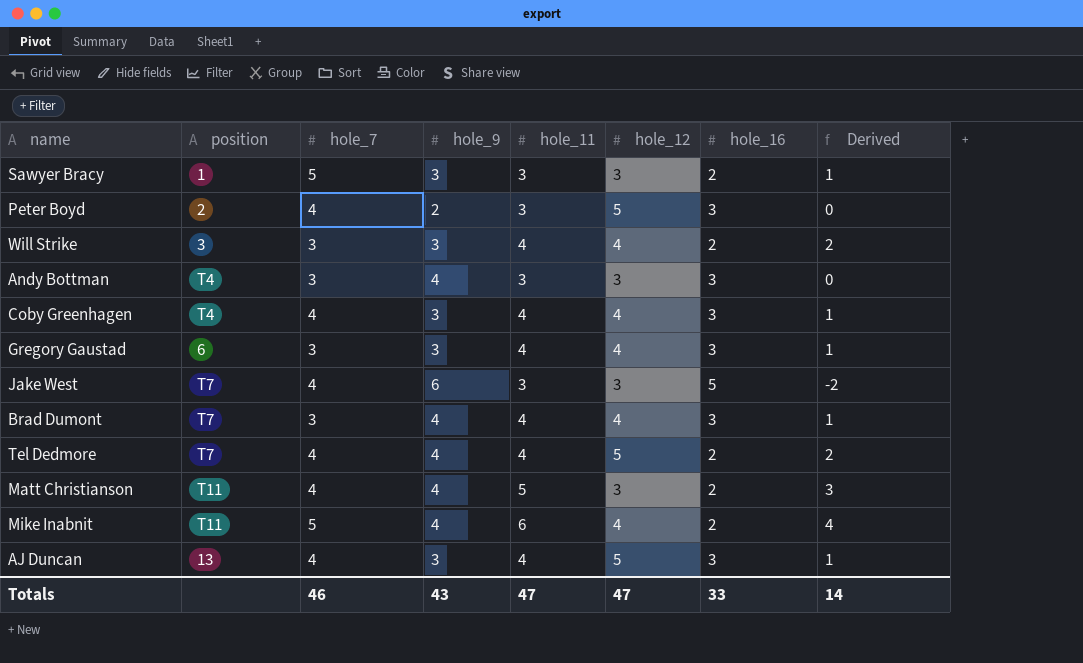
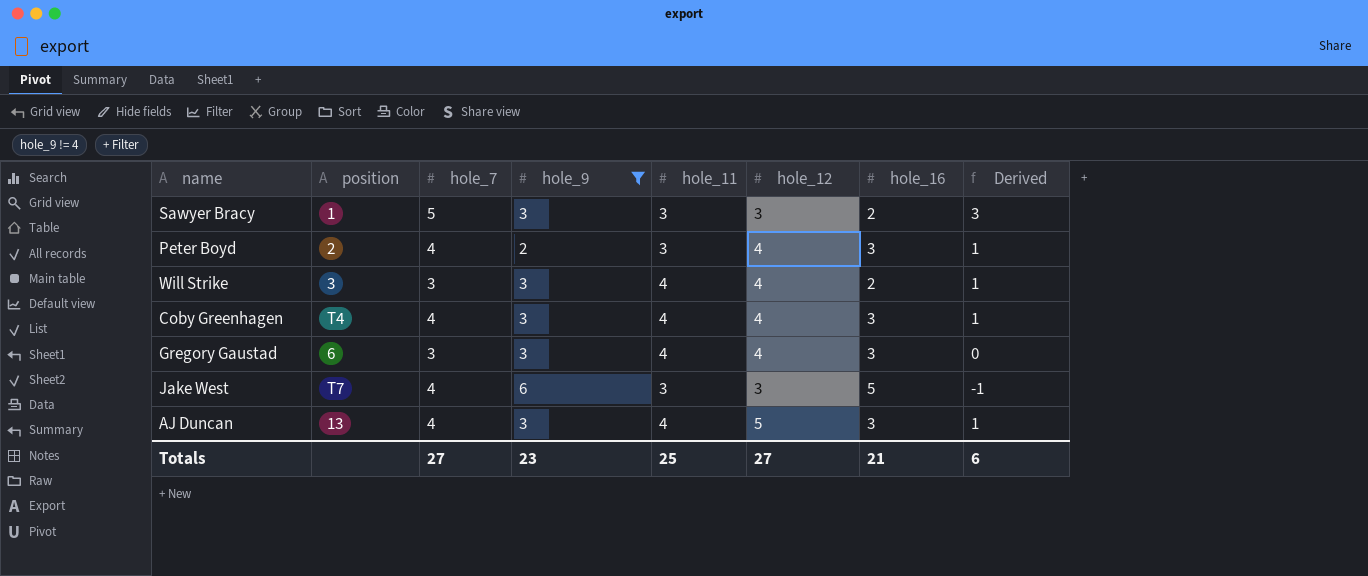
filter: none -> hole_9 != 4
column Derived | formula: [hole_11] - [hole_16] -> [hole_7] - [hole_16]
Peter Boyd | hole_12: 5 -> 4
Totals | hole_7: 46 -> 27
Totals | hole_9: 43 -> 23
Totals | hole_11: 47 -> 25
Totals | hole_12: 47 -> 27
Totals | hole_16: 33 -> 21
Totals | Derived: 14 -> 6

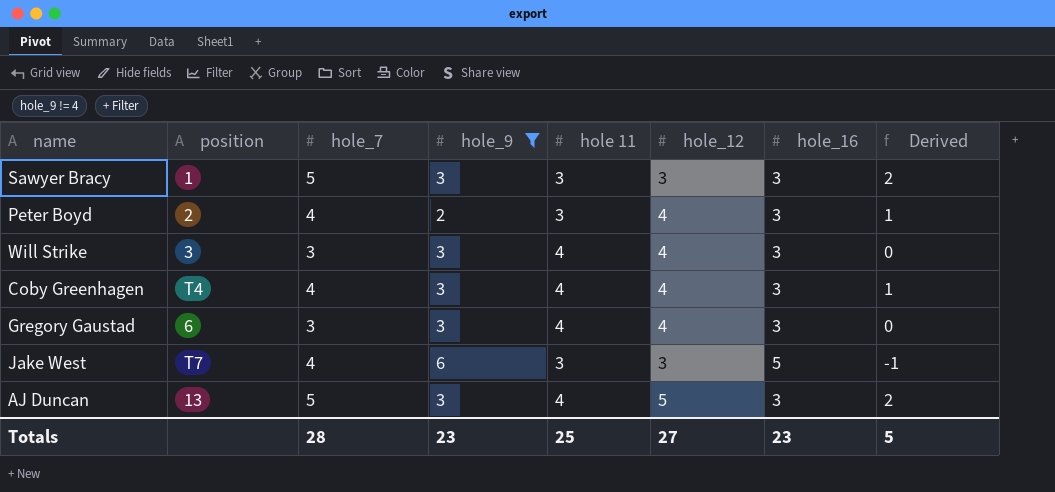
column name: hole_11 -> hole 11
Sawyer Bracy | hole_16: 2 -> 3
Sawyer Bracy | Derived: 3 -> 2
Will Strike | hole_16: 2 -> 3
Will Strike | Derived: 1 -> 0
AJ Duncan | hole_7: 4 -> 5
AJ Duncan | Derived: 1 -> 2
Totals | hole_7: 27 -> 28
Totals | hole_16: 21 -> 23
Totals | Derived: 6 -> 5

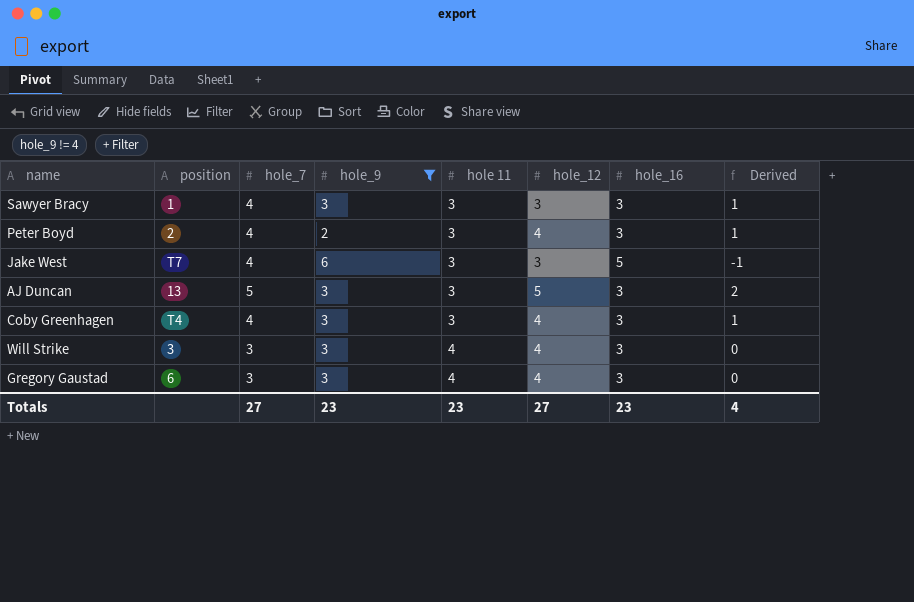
row order: none -> hole 11 ascending
Sawyer Bracy | hole_7: 5 -> 4
Sawyer Bracy | Derived: 2 -> 1
AJ Duncan | hole 11: 4 -> 3
Coby Greenhagen | hole 11: 4 -> 3
Totals | hole_7: 28 -> 27
Totals | hole 11: 25 -> 23
Totals | Derived: 5 -> 4

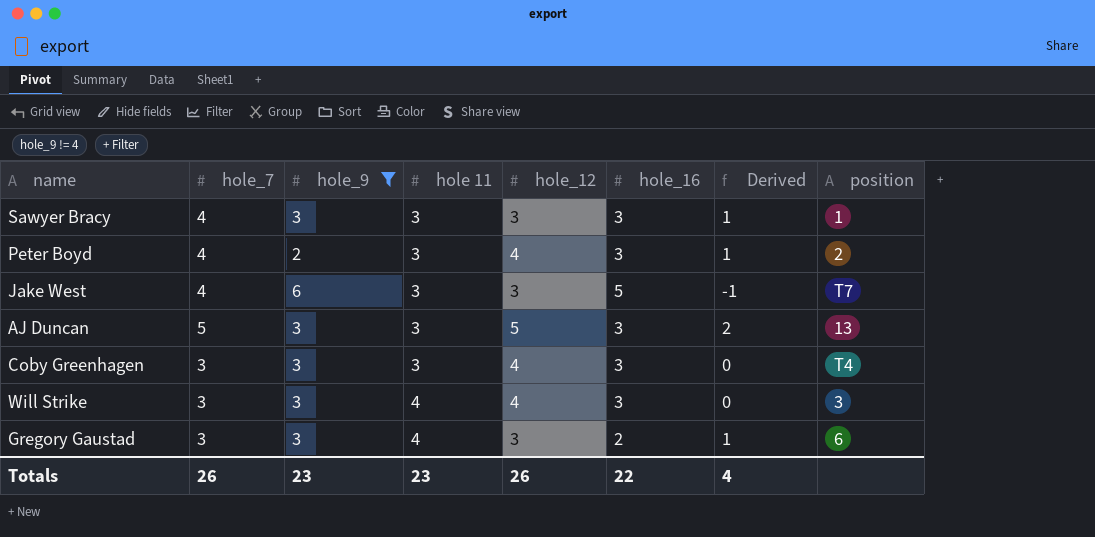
column position | position: 2 -> 8
Coby Greenhagen | hole_7: 4 -> 3
Coby Greenhagen | Derived: 1 -> 0
Gregory Gaustad | hole_12: 4 -> 3
Gregory Gaustad | hole_16: 3 -> 2
Gregory Gaustad | Derived: 0 -> 1
Totals | hole_7: 27 -> 26
Totals | hole_12: 27 -> 26
Totals | hole_16: 23 -> 22

